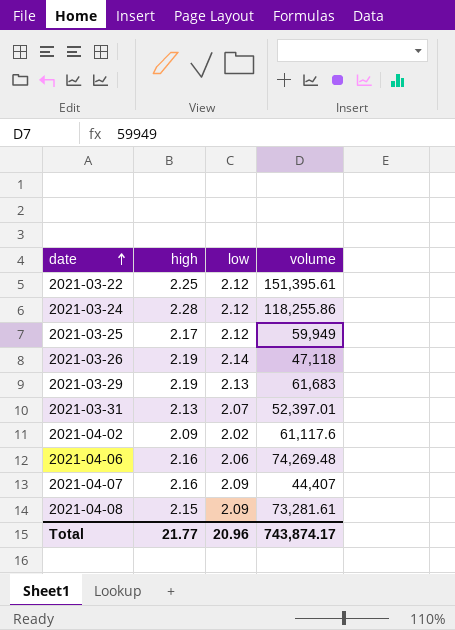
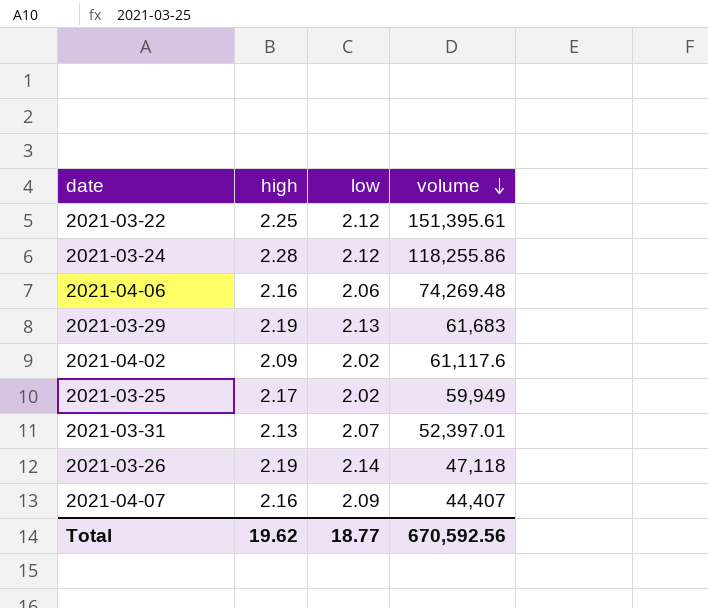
row order: date ascending -> volume descending
row 2021-04-08: 2.15 | 2.09 | 73,281.61 -> none
2021-03-25 | low: 2.12 -> 2.02
Total | high: 21.77 -> 19.62
Total | low: 20.96 -> 18.77
Total | volume: 743,874.17 -> 670,592.56

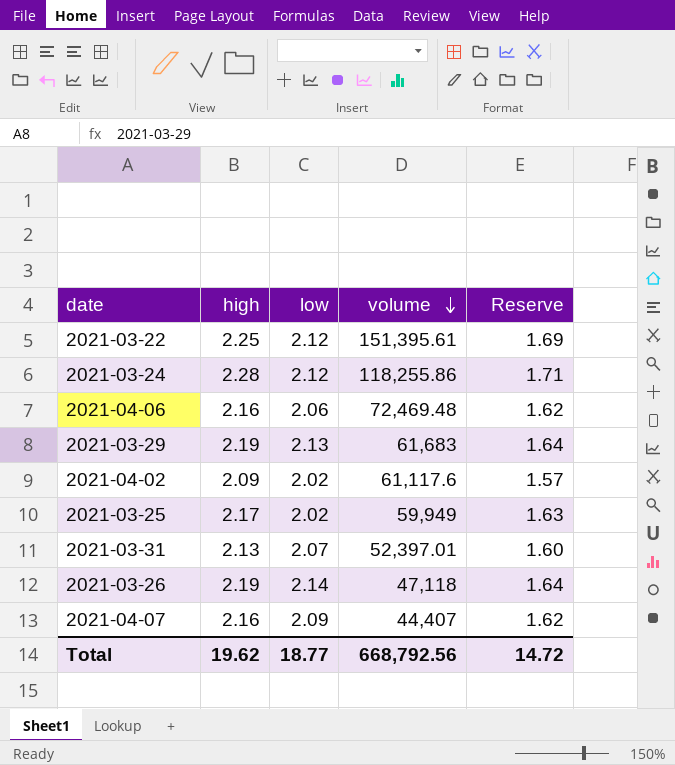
column Reserve | formula: none -> [high] * 0.75
2021-04-06 | volume: 74,269.48 -> 72,469.48
Total | volume: 670,592.56 -> 668,792.56

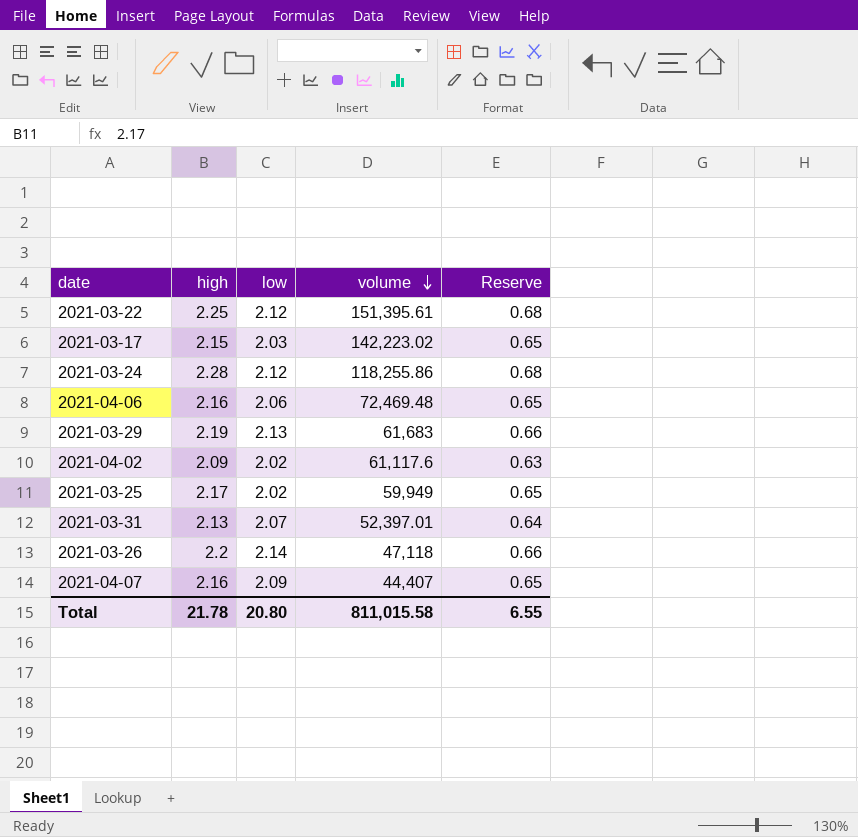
column Reserve | formula: [high] * 0.75 -> [high] * 0.3
row 2021-03-17: none -> 2.15 | 2.03 | 142,223.02 | 0.65
2021-03-26 | high: 2.19 -> 2.2
Total | high: 19.62 -> 21.78
Total | low: 18.77 -> 20.80
Total | volume: 668,792.56 -> 811,015.58
Total | Reserve: 14.72 -> 6.55

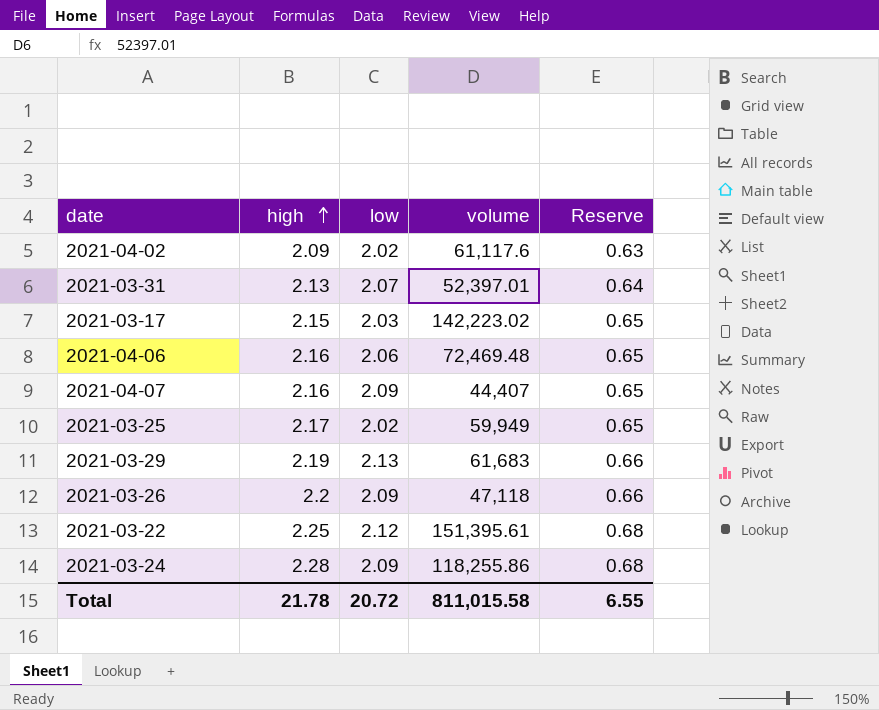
row order: volume descending -> high ascending
2021-03-26 | low: 2.14 -> 2.09
2021-03-24 | low: 2.12 -> 2.09
Total | low: 20.80 -> 20.72

